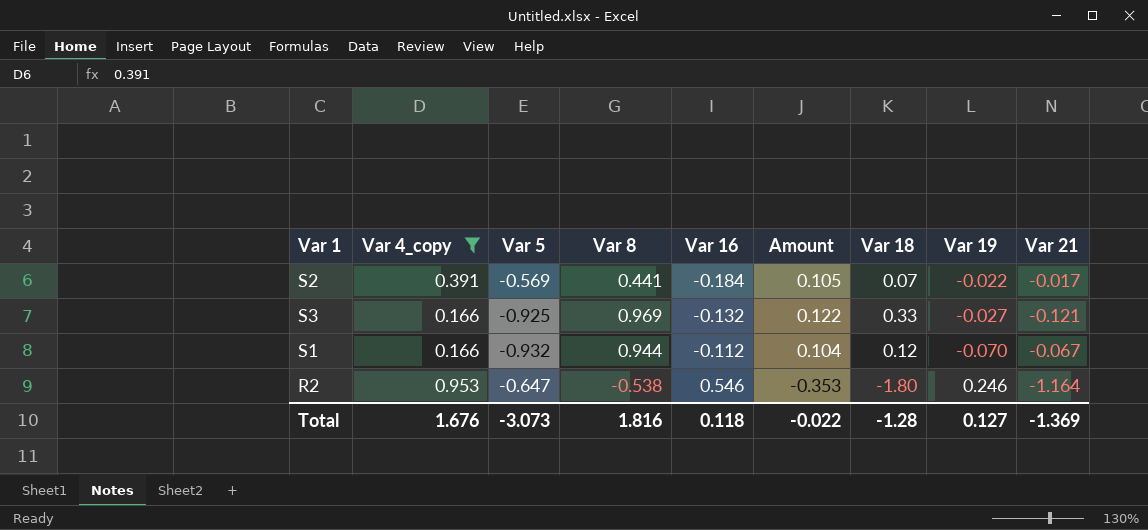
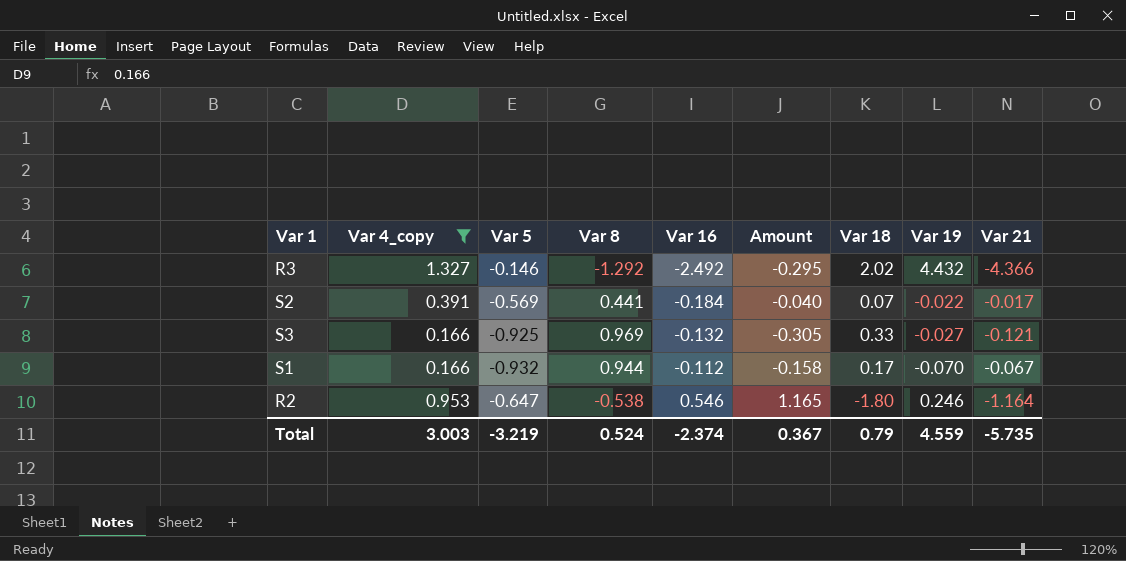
column Amount | formula: [Var 5] * [Var 16] -> [Var 5] * [Var 18]
row R3: none -> 1.327 | -0.146 | -1.292 | -2.492 | -0.295 | 2.02 | 4.432 | -4.366
S1 | Var 18: 0.12 -> 0.17
Total | Var 4_copy: 1.676 -> 3.003
Total | Var 5: -3.073 -> -3.219
Total | Var 8: 1.816 -> 0.524
Total | Var 16: 0.118 -> -2.374
Total | Amount: -0.022 -> 0.367
Total | Var 18: -1.28 -> 0.79
Total | Var 19: 0.127 -> 4.559
Total | Var 21: -1.369 -> -5.735

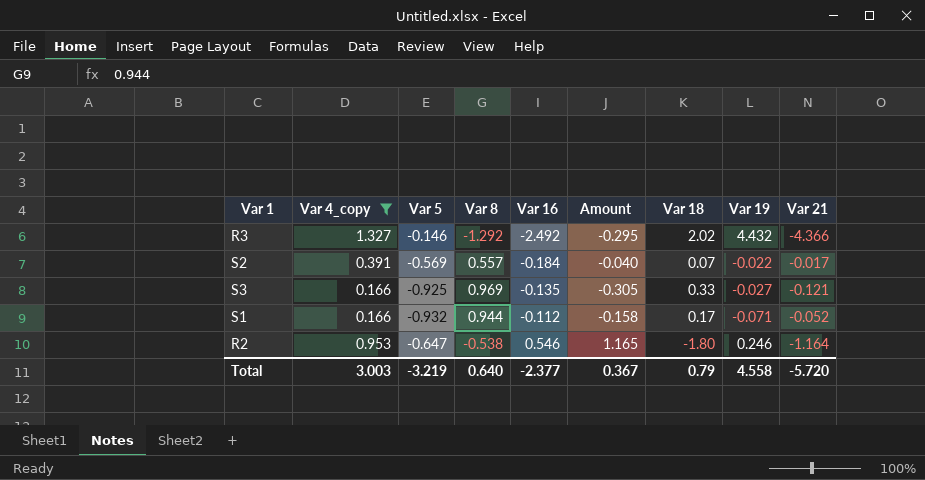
S2 | Var 8: 0.441 -> 0.557
S3 | Var 16: -0.132 -> -0.135
S1 | Var 19: -0.070 -> -0.071
S1 | Var 21: -0.067 -> -0.052
Total | Var 8: 0.524 -> 0.640
Total | Var 16: -2.374 -> -2.377
Total | Var 19: 4.559 -> 4.558
Total | Var 21: -5.735 -> -5.720

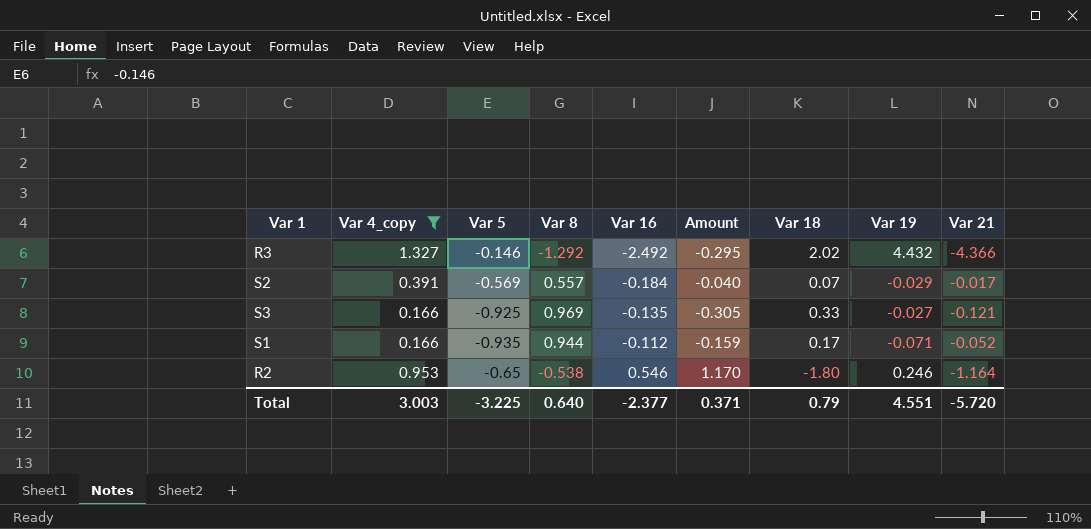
S2 | Var 19: -0.022 -> -0.029
S1 | Var 5: -0.932 -> -0.935
S1 | Amount: -0.158 -> -0.159
R2 | Var 5: -0.647 -> -0.65
R2 | Amount: 1.165 -> 1.170
Total | Var 5: -3.219 -> -3.225
Total | Amount: 0.367 -> 0.371
Total | Var 19: 4.558 -> 4.551

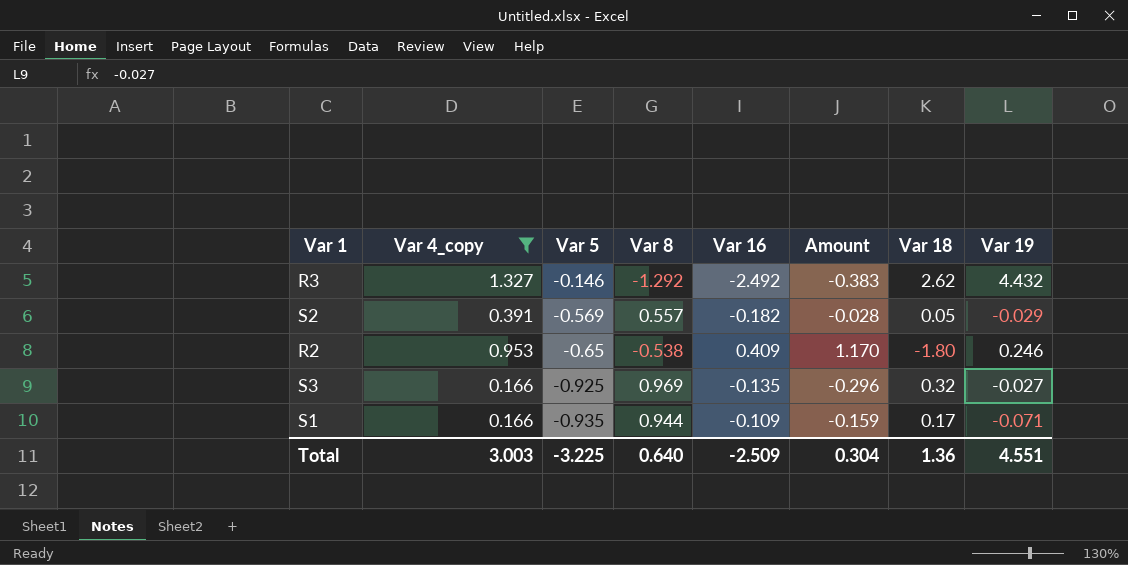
row order: Var 16 ascending -> Var 5 descending
column Var 21 | position: 9 -> none
R3 | Amount: -0.295 -> -0.383
R3 | Var 18: 2.02 -> 2.62
S2 | Var 16: -0.184 -> -0.182
S2 | Amount: -0.040 -> -0.028
S2 | Var 18: 0.07 -> 0.05
R2 | Var 16: 0.546 -> 0.409
S3 | Amount: -0.305 -> -0.296
S3 | Var 18: 0.33 -> 0.32
S1 | Var 16: -0.112 -> -0.109
Total | Var 16: -2.377 -> -2.509
Total | Amount: 0.371 -> 0.304
Total | Var 18: 0.79 -> 1.36

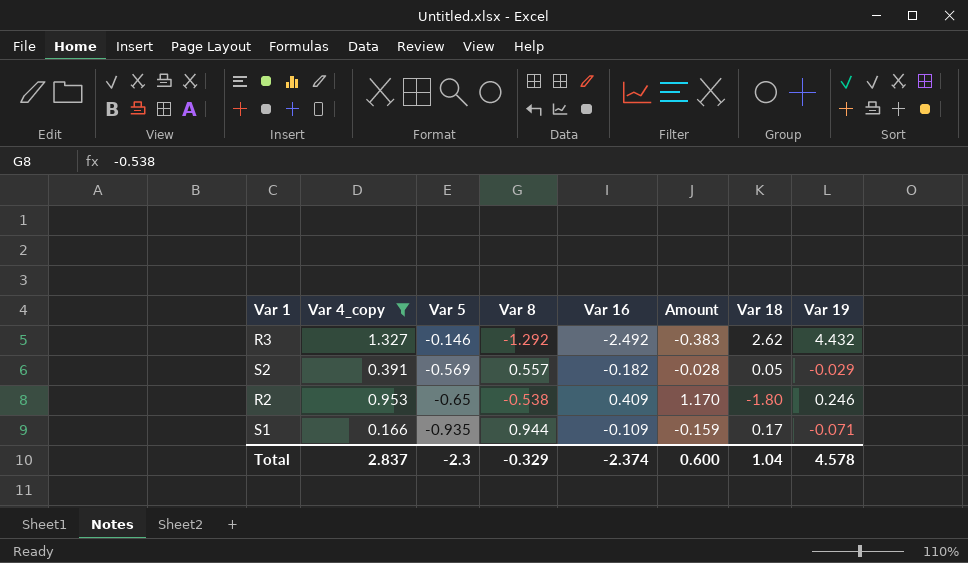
row S3: 0.166 | -0.925 | 0.969 | -0.135 | -0.296 | 0.32 | -0.027 -> none
Total | Var 4_copy: 3.003 -> 2.837
Total | Var 5: -3.225 -> -2.3
Total | Var 8: 0.640 -> -0.329
Total | Var 16: -2.509 -> -2.374
Total | Amount: 0.304 -> 0.600
Total | Var 18: 1.36 -> 1.04
Total | Var 19: 4.551 -> 4.578

